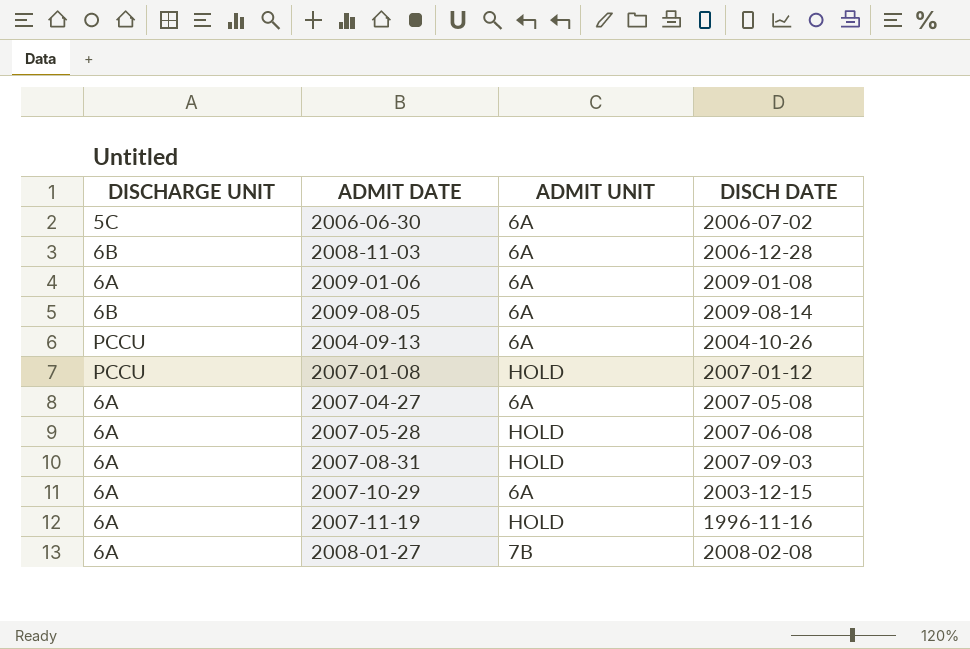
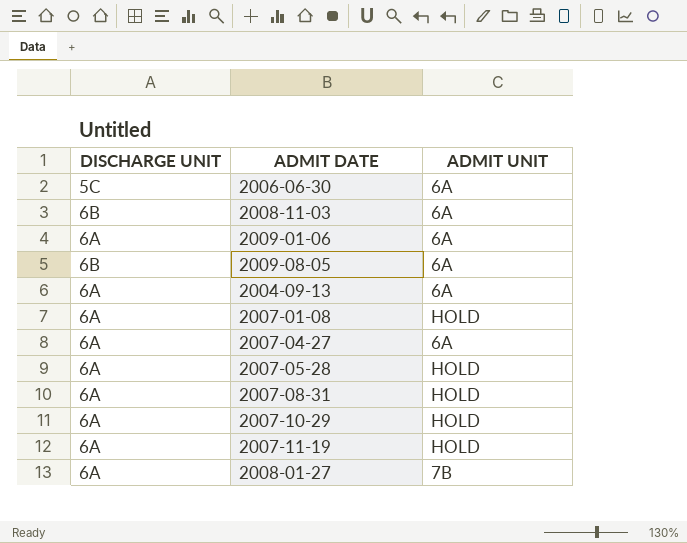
column DISCH DATE | position: 4 -> none
2004-09-13 | DISCHARGE UNIT: PCCU -> 6A
2007-01-08 | DISCHARGE UNIT: PCCU -> 6A
2007-10-29 | ADMIT UNIT: 6A -> HOLD

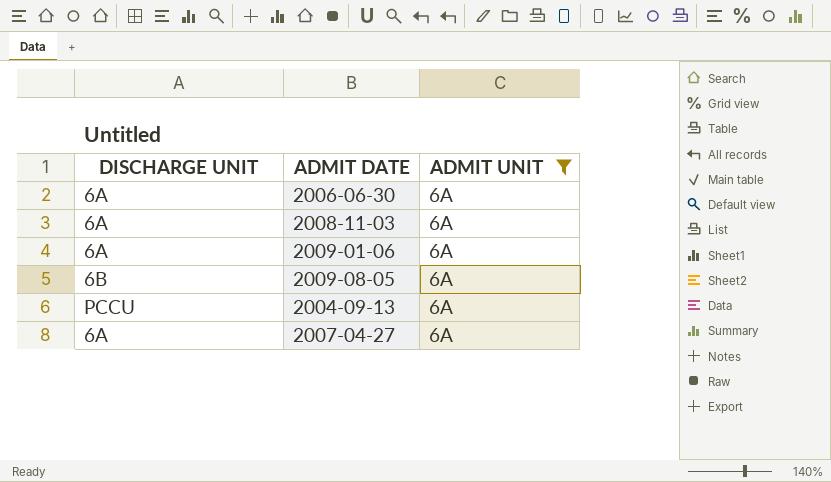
filter: none -> ADMIT UNIT = 6A
2006-06-30 | DISCHARGE UNIT: 5C -> 6A
2008-11-03 | DISCHARGE UNIT: 6B -> 6A
2004-09-13 | DISCHARGE UNIT: 6A -> PCCU

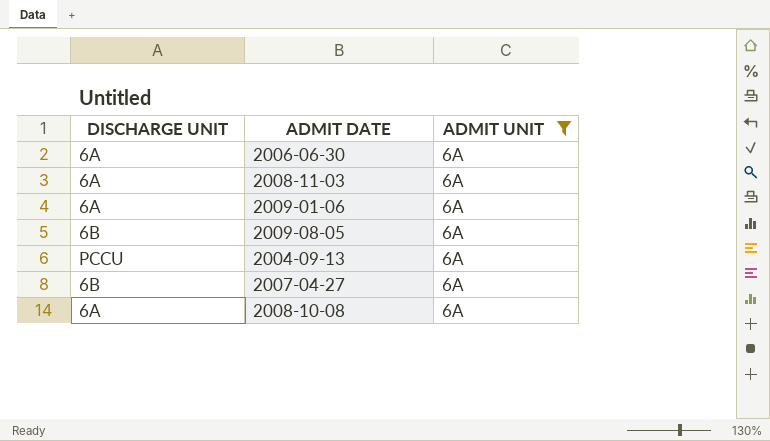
2007-04-27 | DISCHARGE UNIT: 6A -> 6B
row 2008-10-08: none -> 6A | 6A

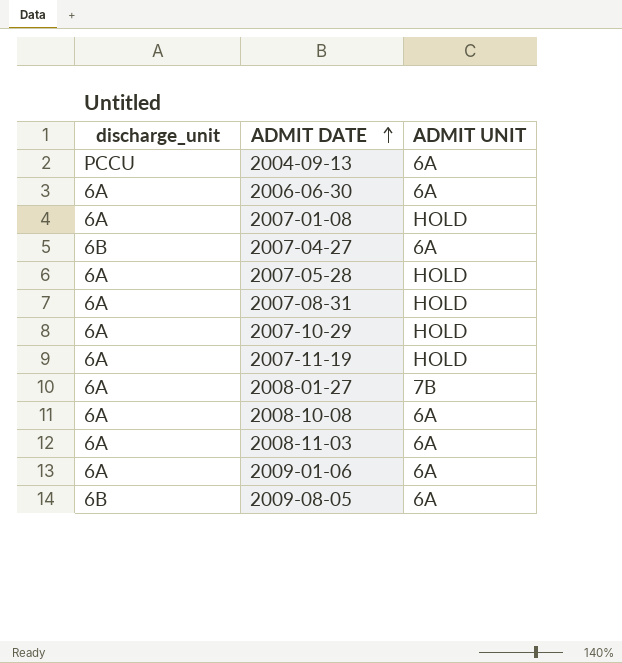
filter: ADMIT UNIT = 6A -> none
row order: none -> ADMIT DATE ascending
column name: DISCHARGE UNIT -> discharge_unit

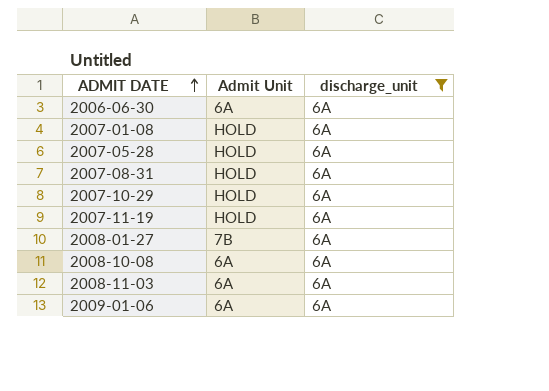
filter: none -> discharge_unit = 6A
column name: ADMIT UNIT -> Admit Unit
column discharge_unit | position: 1 -> 3

